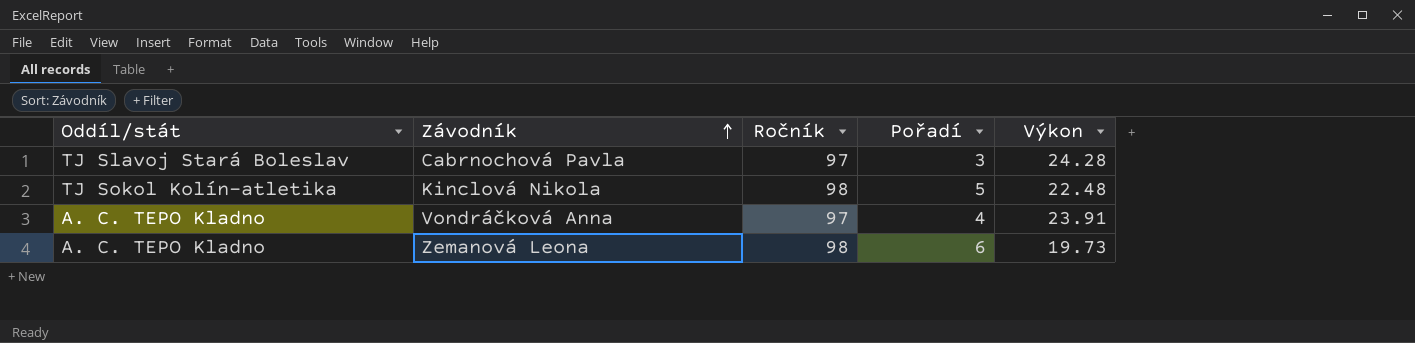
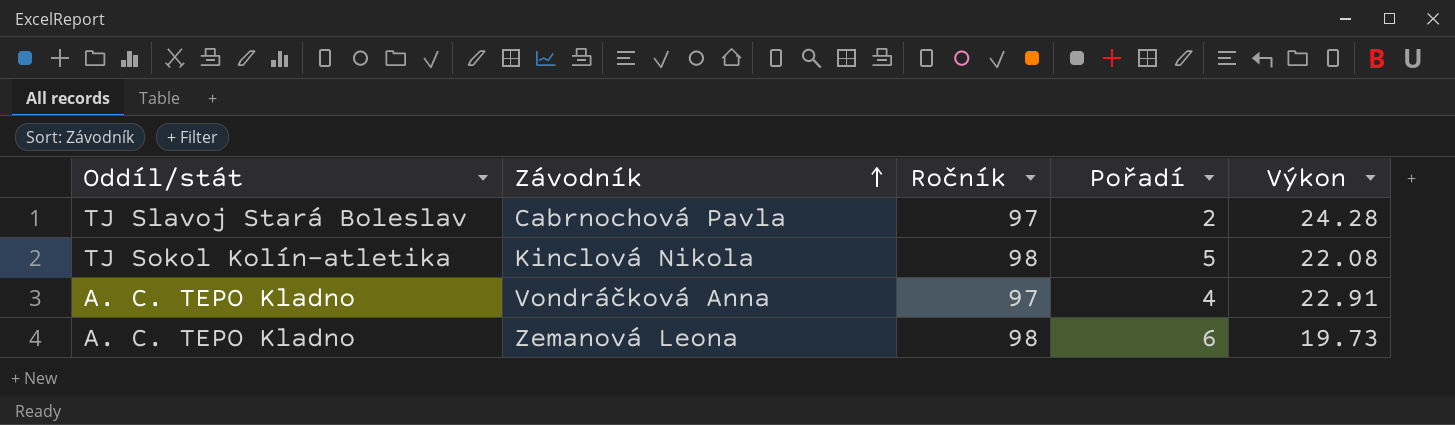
Cabrnochová Pavla | Pořadí: 3 -> 2
Kinclová Nikola | Výkon: 22.48 -> 22.08
Vondráčková Anna | Výkon: 23.91 -> 22.91

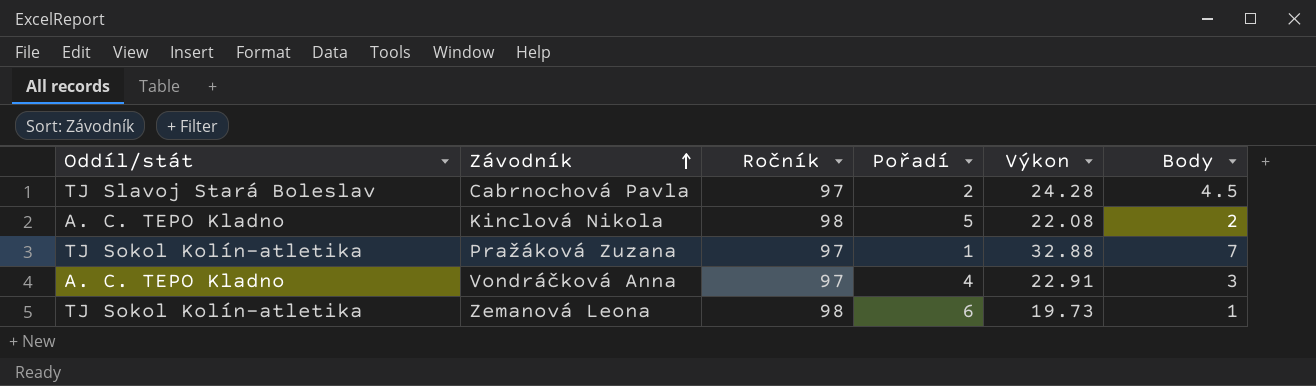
column Body | position: none -> 6
Kinclová Nikola | Oddíl/stát: TJ Sokol Kolín-atletika -> A. C. TEPO Kladno
row Pražáková Zuzana: none -> TJ Sokol Kolín-atletika | 97 | 1 | 32.88 | 7
Zemanová Leona | Oddíl/stát: A. C. TEPO Kladno -> TJ Sokol Kolín-atletika

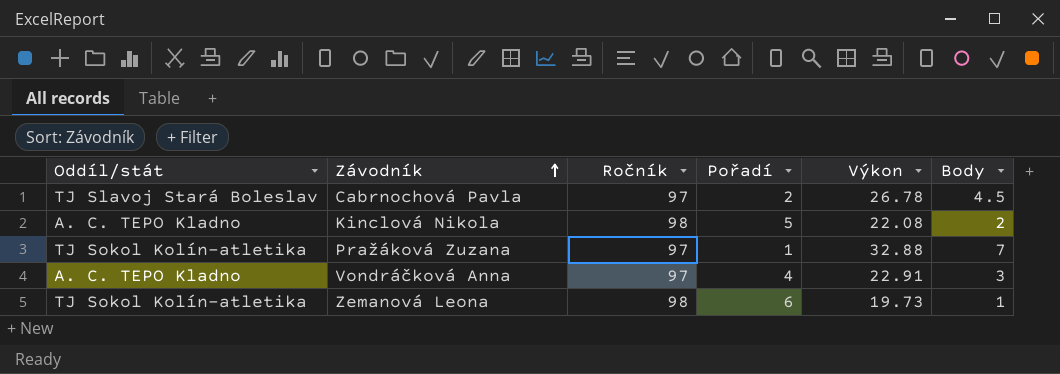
Cabrnochová Pavla | Výkon: 24.28 -> 26.78

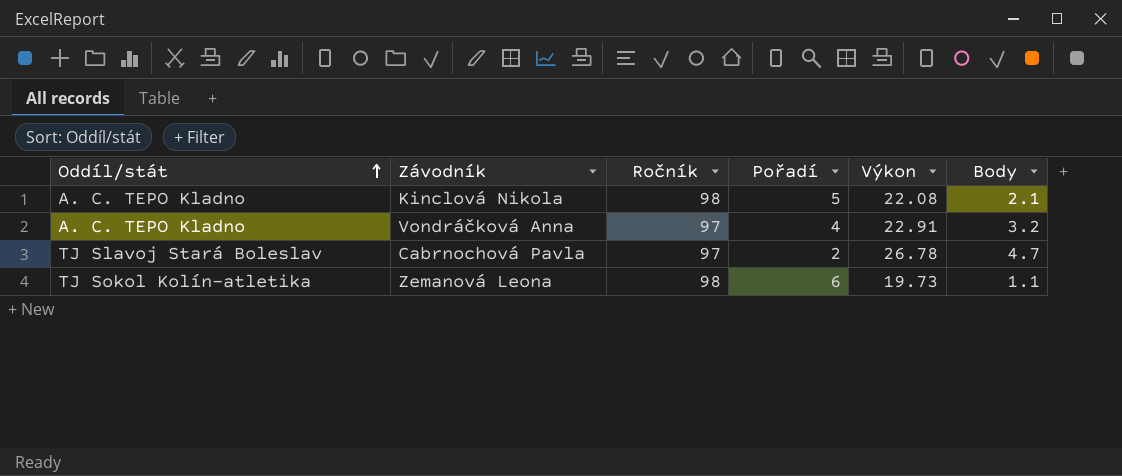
row order: Závodník ascending -> Oddíl/stát ascending
row Pražáková Zuzana: TJ Sokol Kolín-atletika | 97 | 1 | 32.88 | 7 -> none
Kinclová Nikola | Body: 2 -> 2.1
Vondráčková Anna | Body: 3 -> 3.2
Cabrnochová Pavla | Body: 4.5 -> 4.7
Zemanová Leona | Body: 1 -> 1.1

